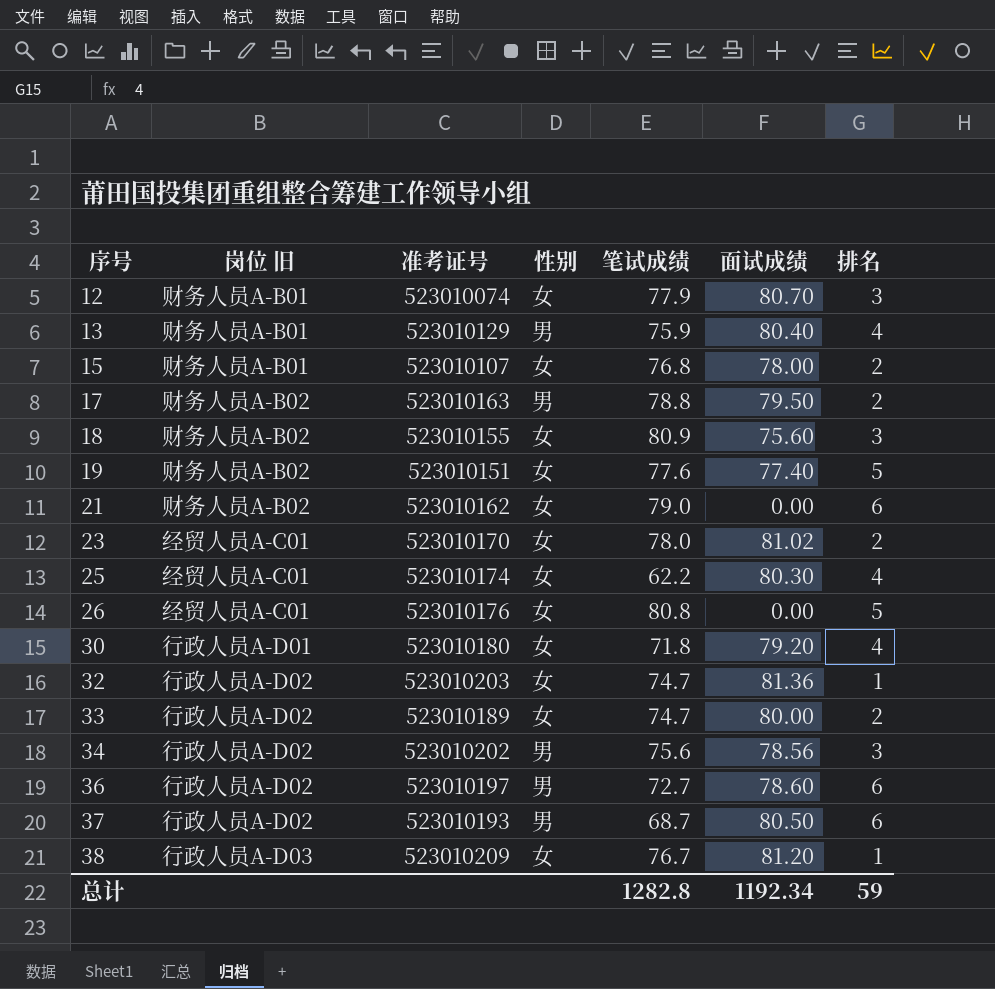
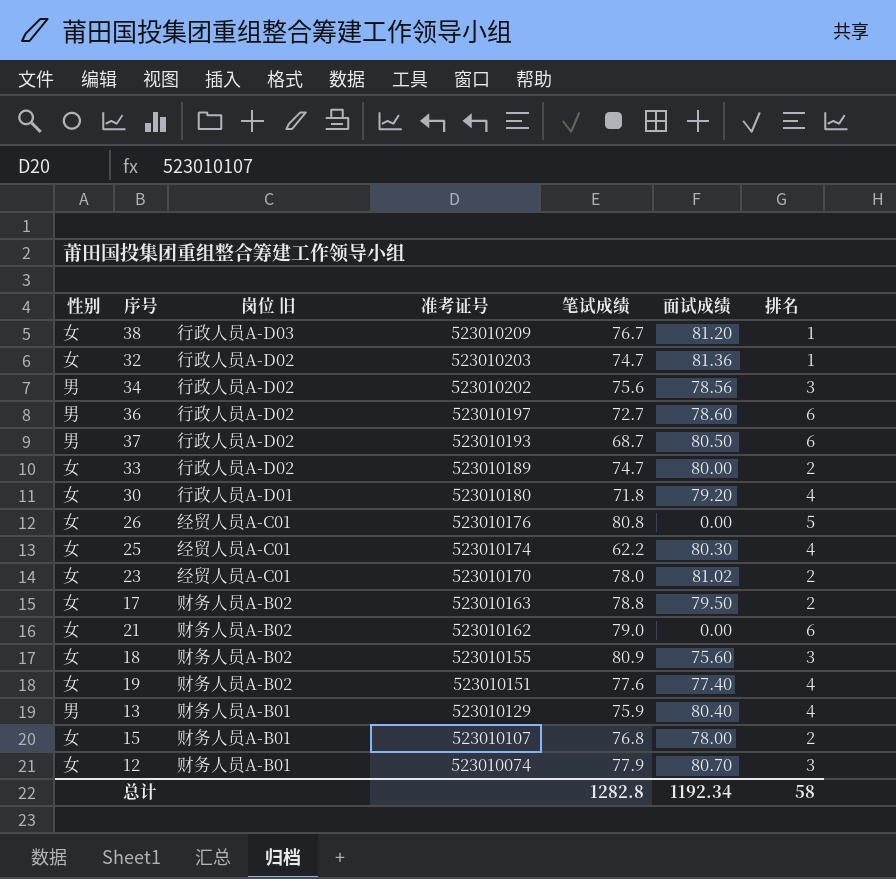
row order: 序号 ascending -> 准考证号 descending
column 性别 | position: 4 -> 1
17 | 性别: 男 -> 女
19 | 排名: 5 -> 4
总计 | 排名: 59 -> 58

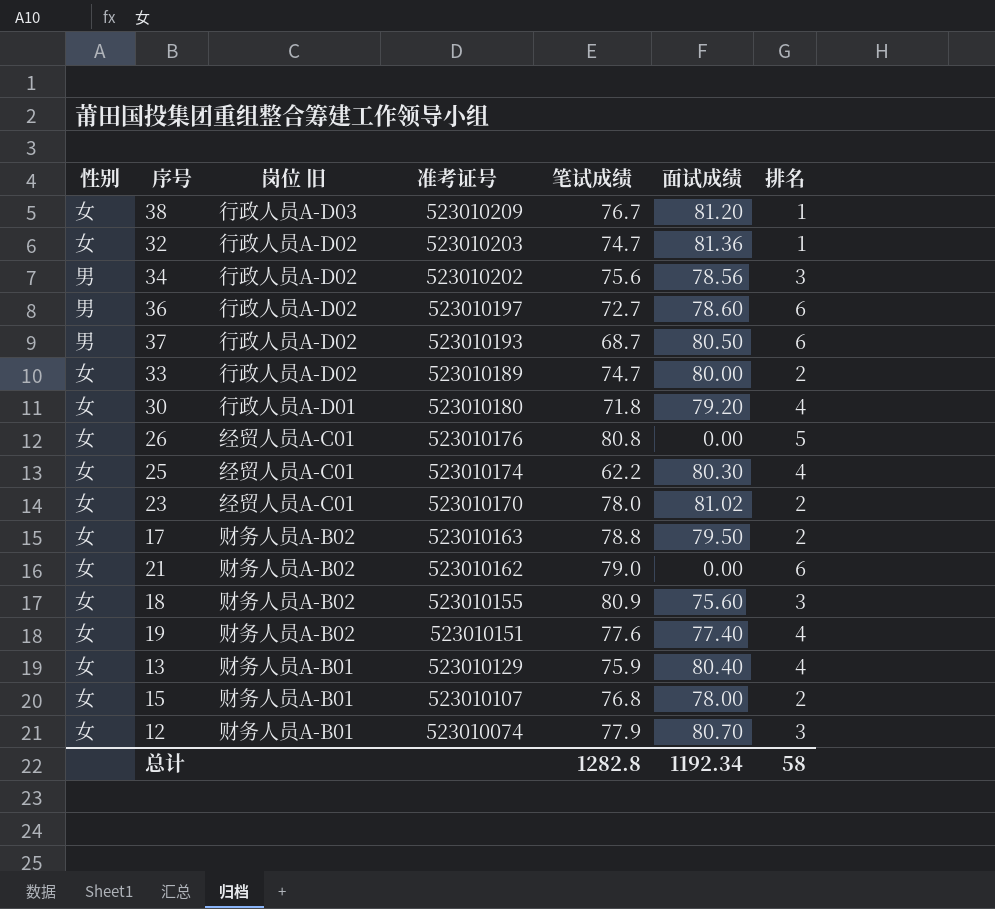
13 | 性别: 男 -> 女

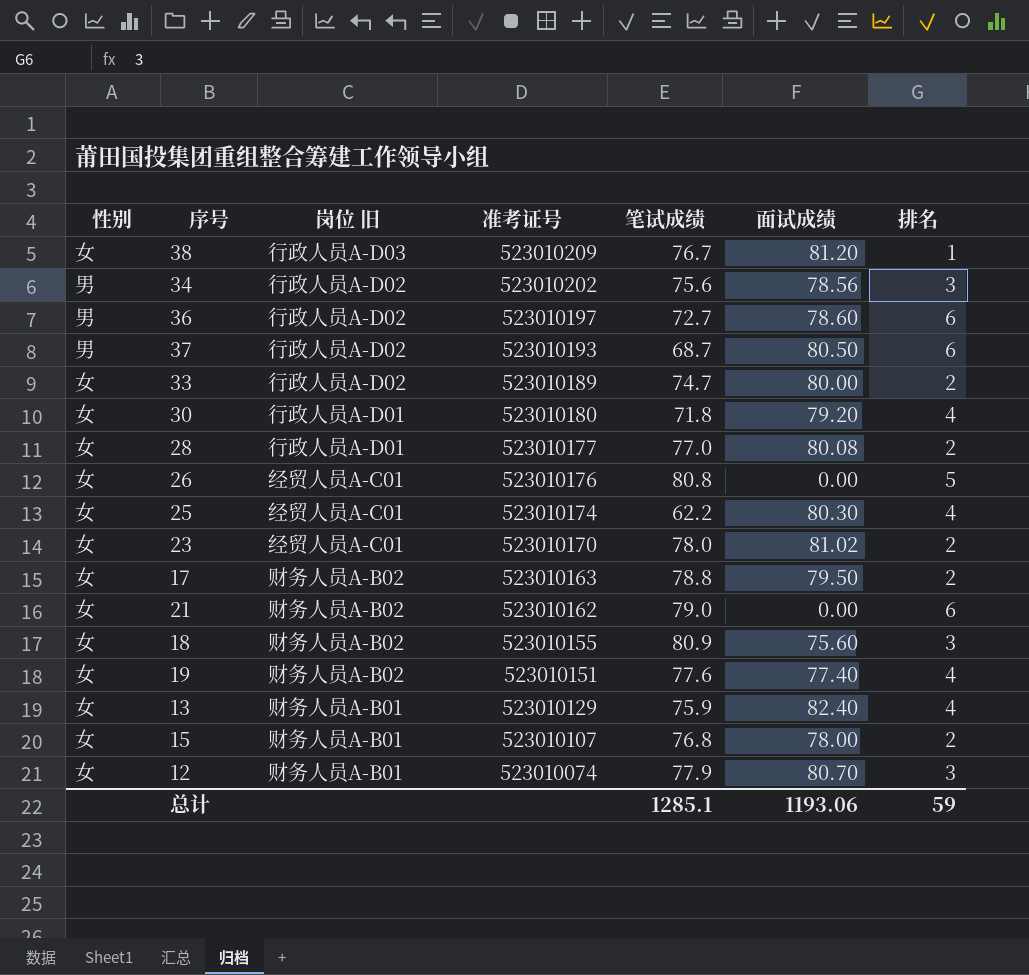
row 32: 女 | 行政人员A-D02 | 523010203 | 74.7 | 81.36 | 1 -> none
row 28: none -> 女 | 行政人员A-D01 | 523010177 | 77.0 | 80.08 | 2
13 | 面试成绩: 80.40 -> 82.40
总计 | 笔试成绩: 1282.8 -> 1285.1
总计 | 面试成绩: 1192.34 -> 1193.06
总计 | 排名: 58 -> 59

